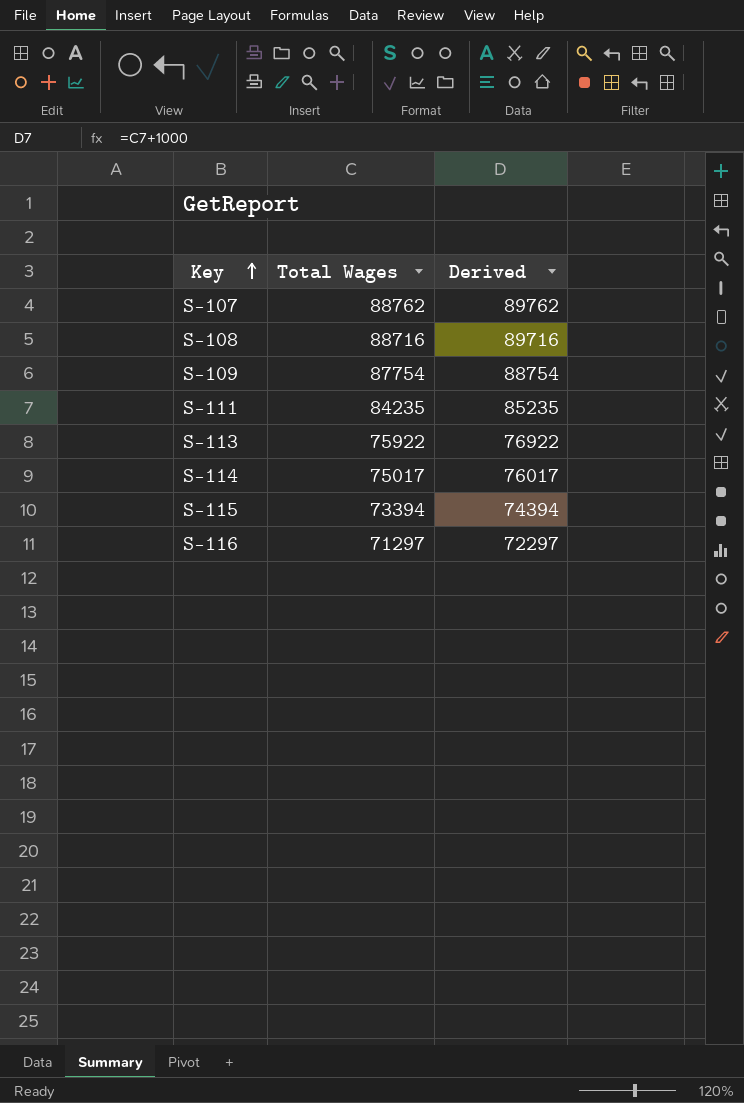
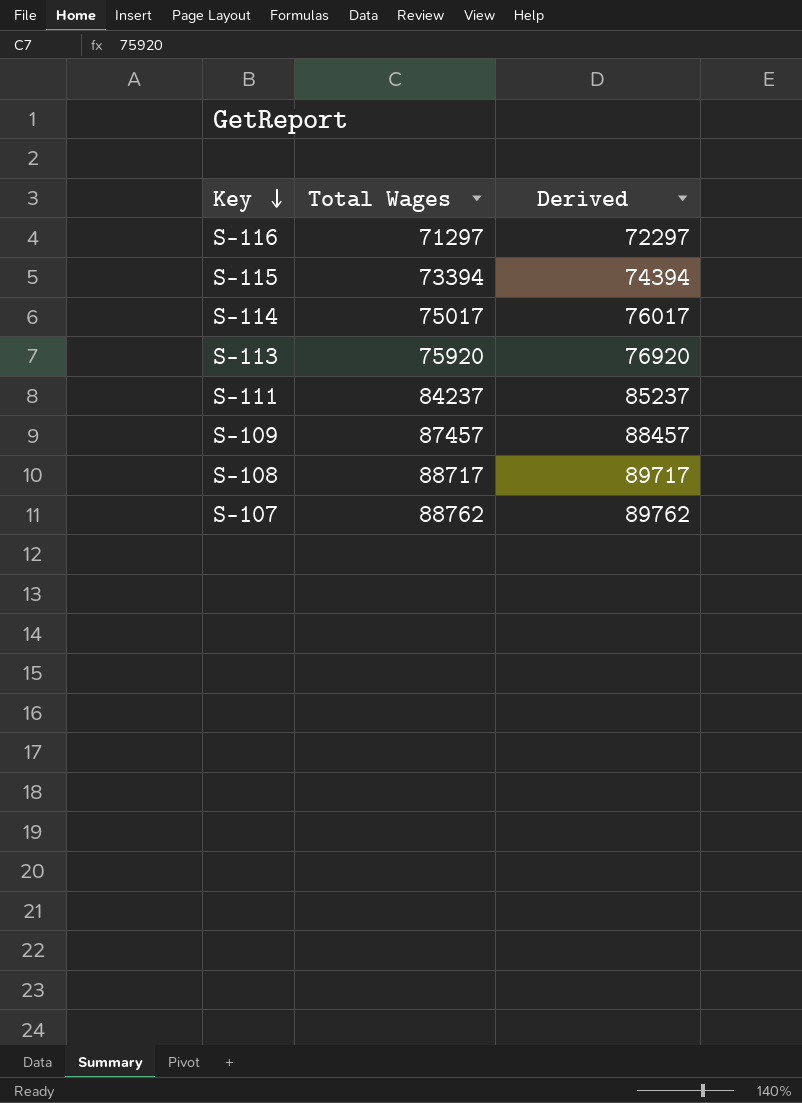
row order: Key ascending -> Key descending
S-113 | Total Wages: 75922 -> 75920
S-113 | Derived: 76922 -> 76920
S-111 | Total Wages: 84235 -> 84237
S-111 | Derived: 85235 -> 85237
S-109 | Total Wages: 87754 -> 87457
S-109 | Derived: 88754 -> 88457
S-108 | Total Wages: 88716 -> 88717
S-108 | Derived: 89716 -> 89717

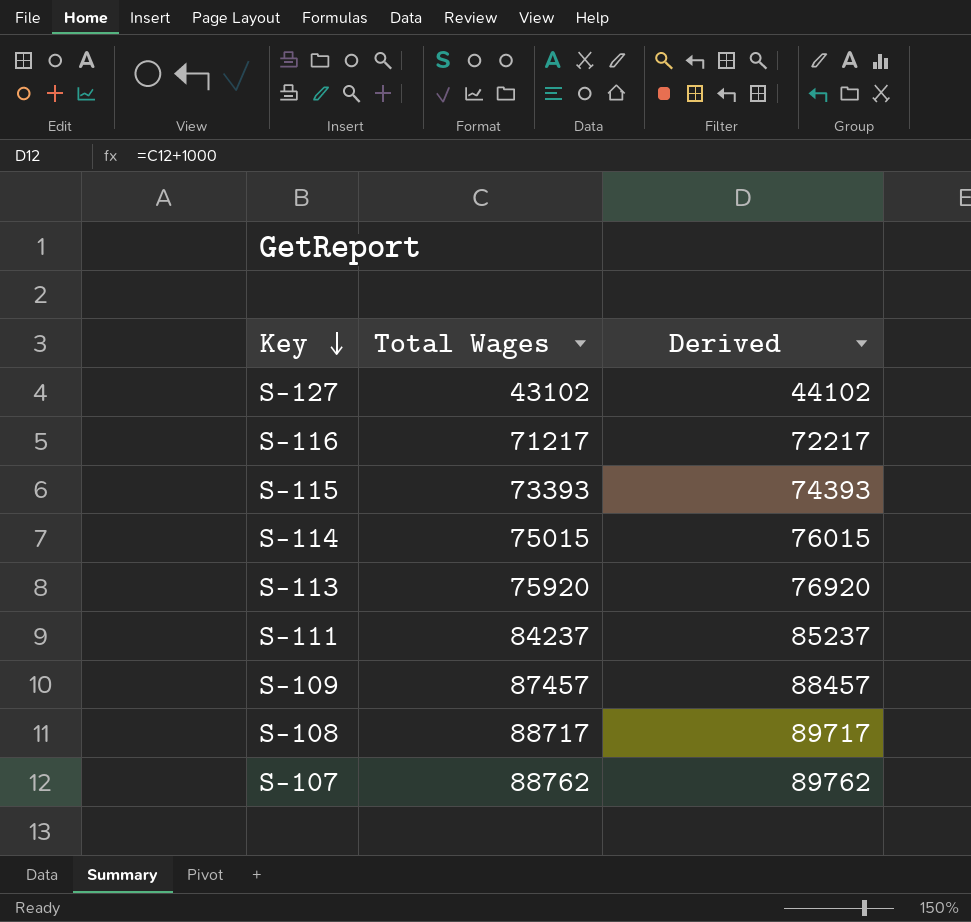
row S-127: none -> 43102 | 44102
S-116 | Total Wages: 71297 -> 71217
S-116 | Derived: 72297 -> 72217
S-115 | Total Wages: 73394 -> 73393
S-115 | Derived: 74394 -> 74393
S-114 | Total Wages: 75017 -> 75015
S-114 | Derived: 76017 -> 76015

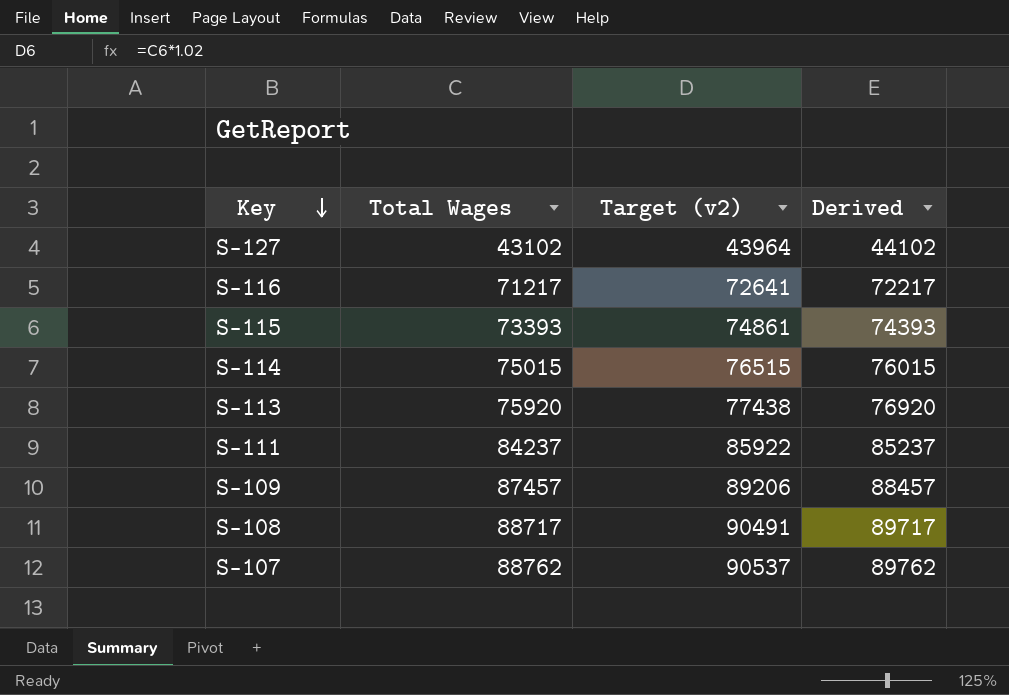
column Target (v2) | formula: none -> [Total Wages] * 1.02

